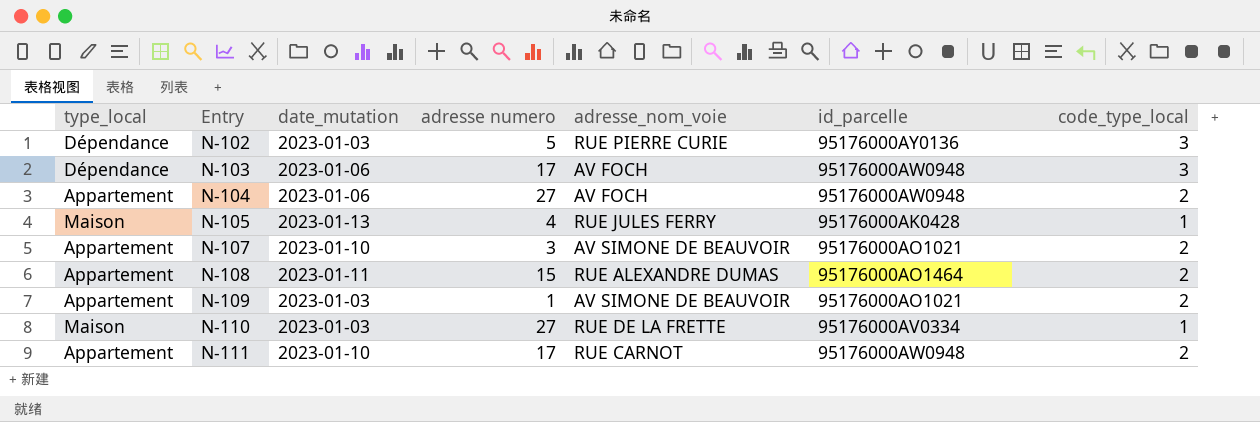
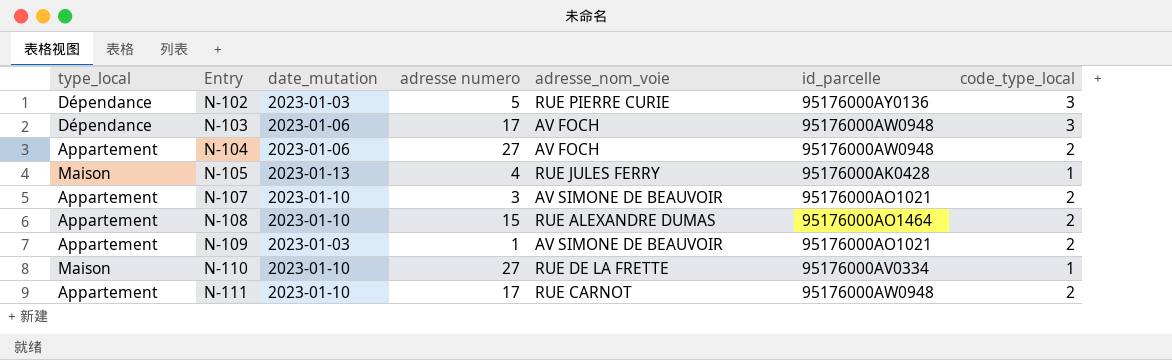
N-108 | date_mutation: 2023-01-11 -> 2023-01-10
N-110 | date_mutation: 2023-01-03 -> 2023-01-10

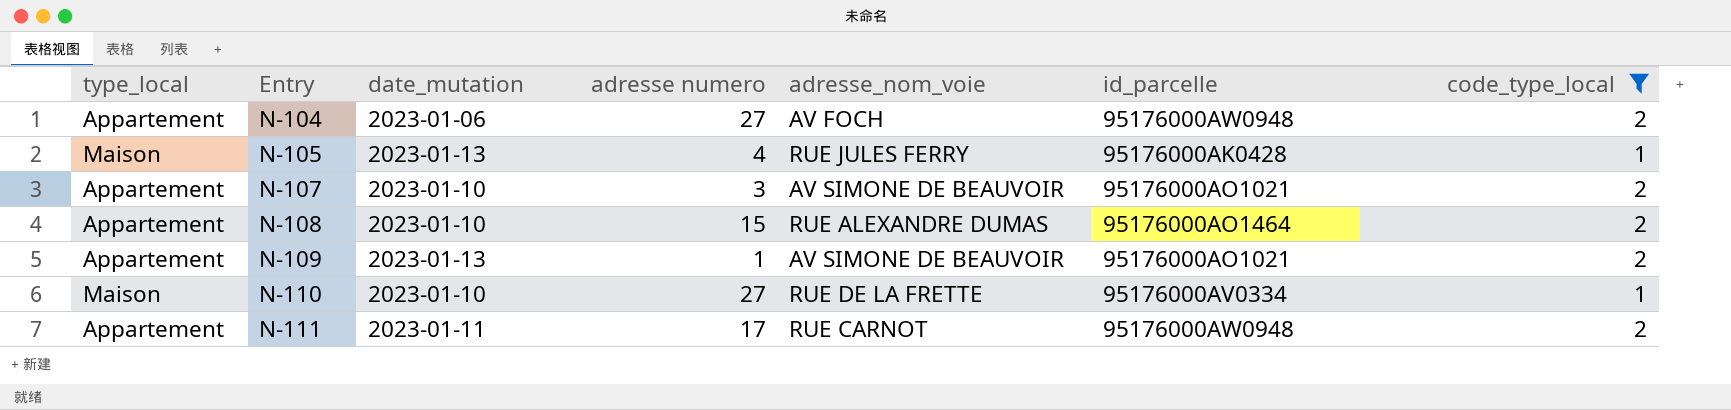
filter: none -> code_type_local != 3
N-109 | date_mutation: 2023-01-03 -> 2023-01-13
N-111 | date_mutation: 2023-01-10 -> 2023-01-11

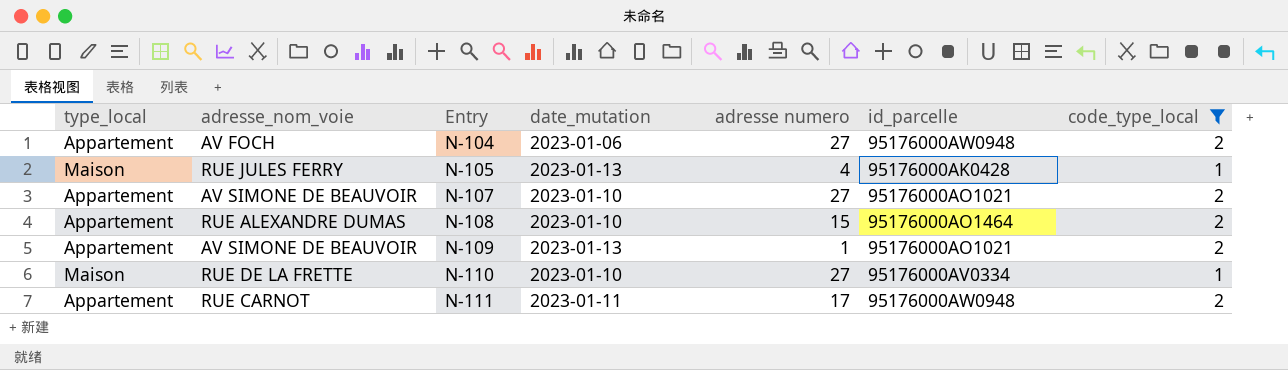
column adresse_nom_voie | position: 5 -> 2
N-107 | adresse numero: 3 -> 27

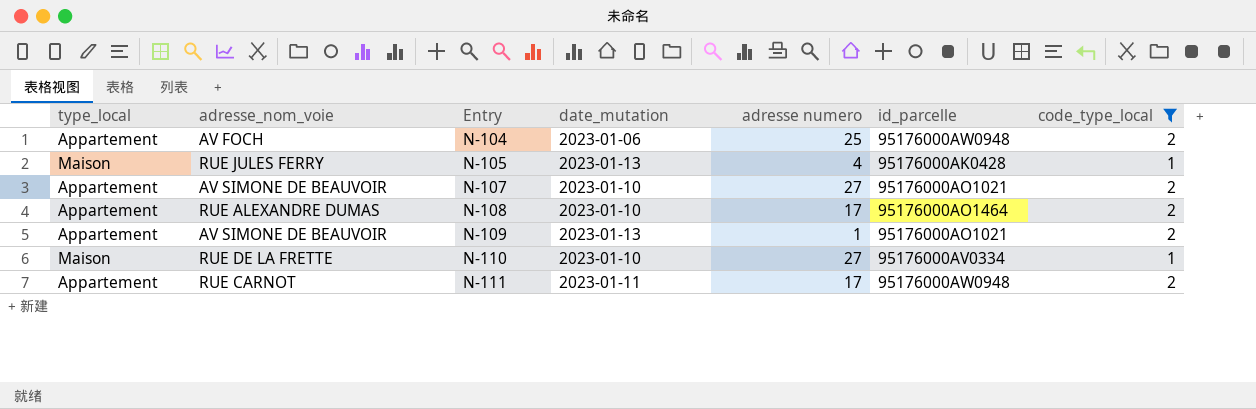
N-104 | adresse numero: 27 -> 25
N-108 | adresse numero: 15 -> 17

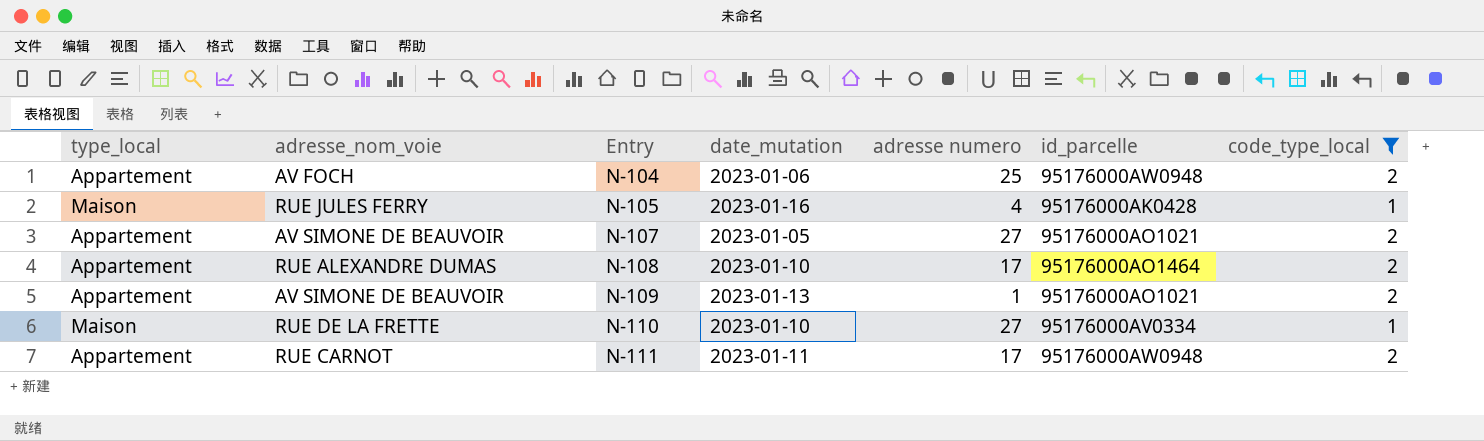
N-105 | date_mutation: 2023-01-13 -> 2023-01-16
N-107 | date_mutation: 2023-01-10 -> 2023-01-05

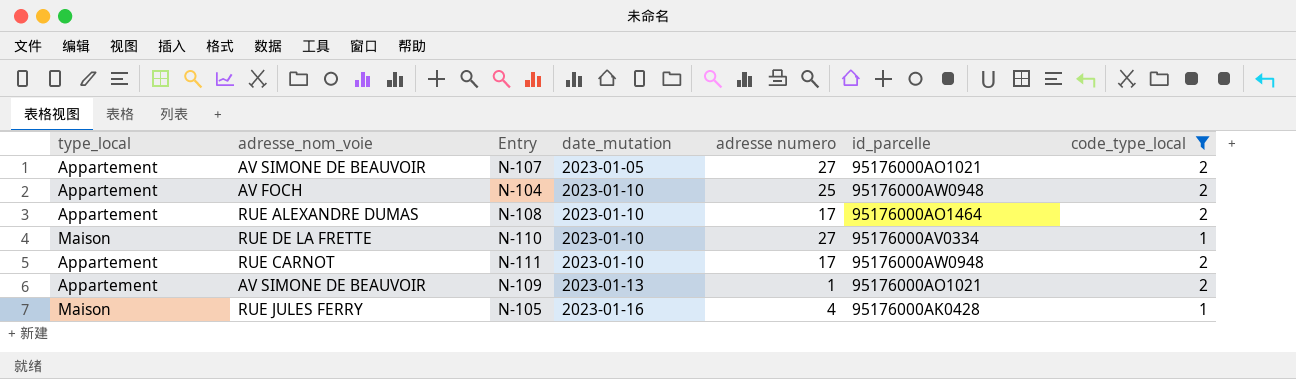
row order: Entry ascending -> date_mutation ascending
N-104 | date_mutation: 2023-01-06 -> 2023-01-10
N-111 | date_mutation: 2023-01-11 -> 2023-01-10

